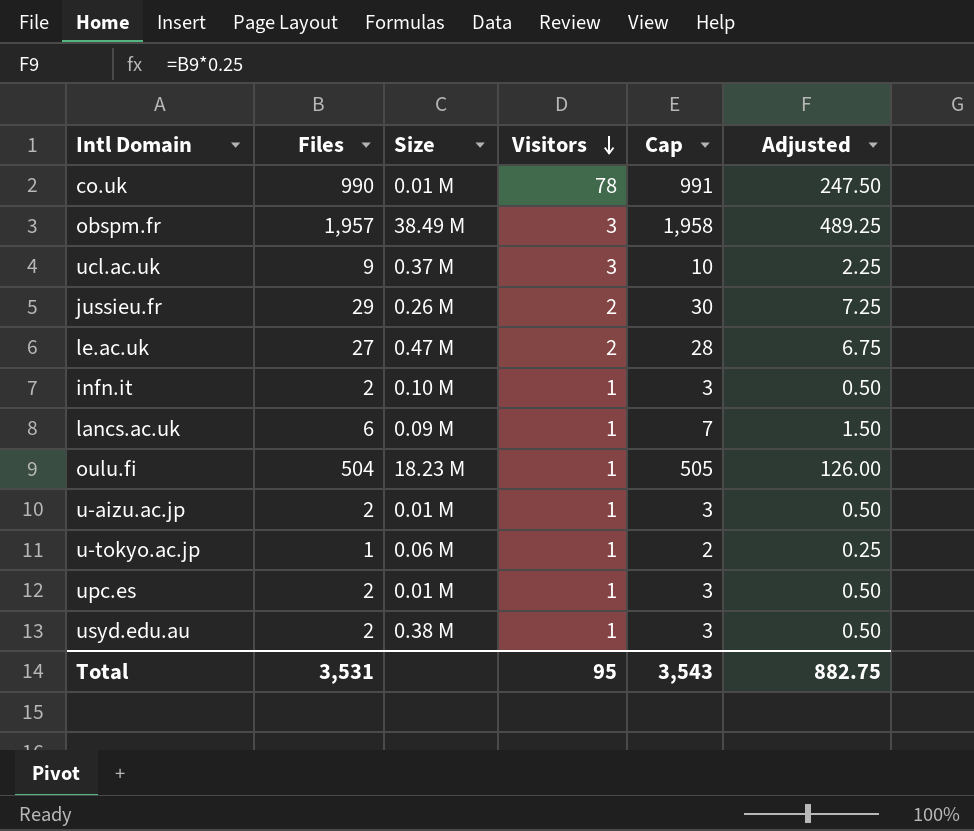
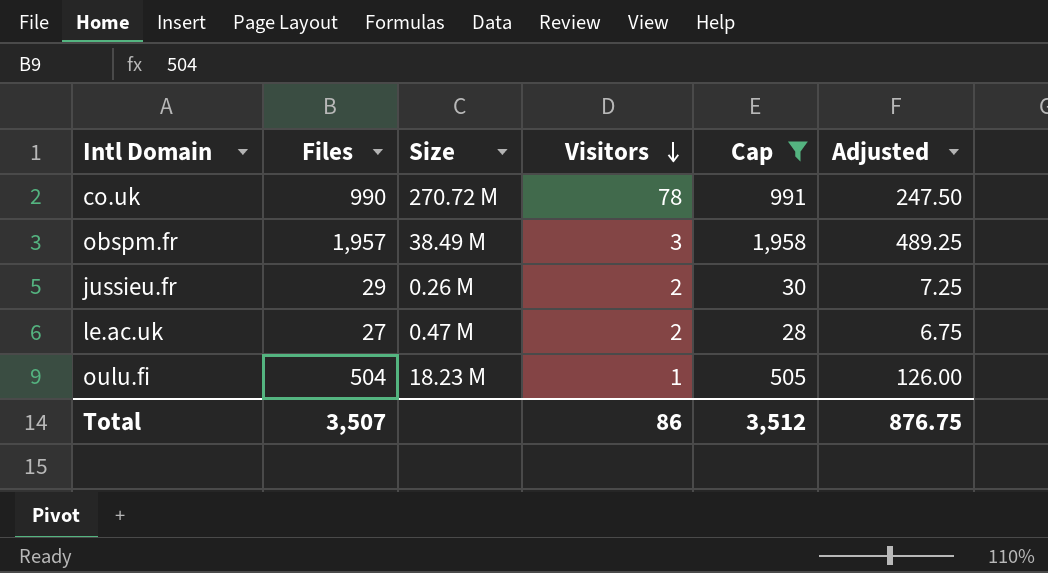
filter: none -> Cap >= 28
co.uk | Size: 0.01 M -> 270.72 M
Total | Files: 3,531 -> 3,507
Total | Visitors: 95 -> 86
Total | Cap: 3,543 -> 3,512
Total | Adjusted: 882.75 -> 876.75

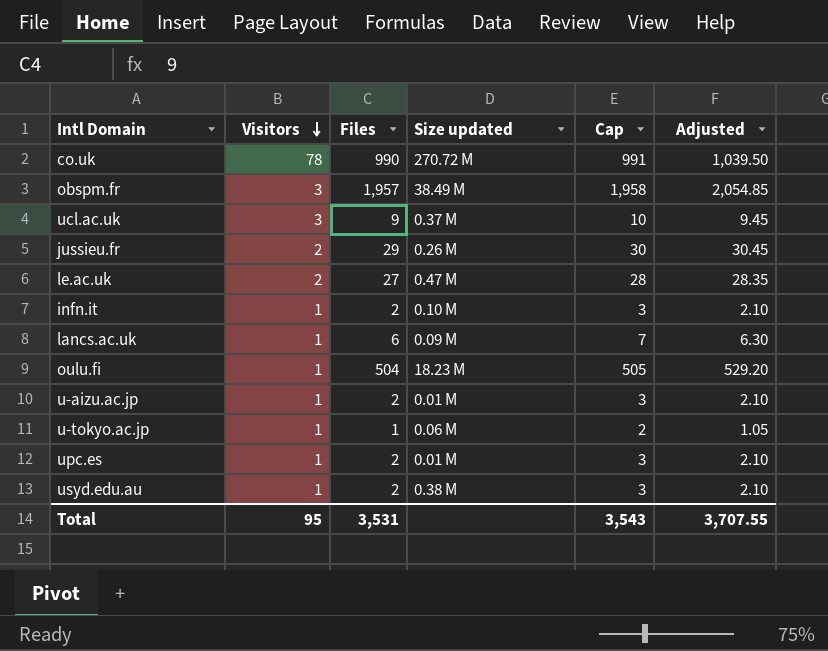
filter: Cap >= 28 -> none
column Visitors | position: 4 -> 2
column name: Size -> Size updated
column Adjusted | formula: [Files] * 0.25 -> [Files] * 1.05
Total | Visitors: 86 -> 95
Total | Files: 3,507 -> 3,531
Total | Cap: 3,512 -> 3,543
Total | Adjusted: 876.75 -> 3,707.55

